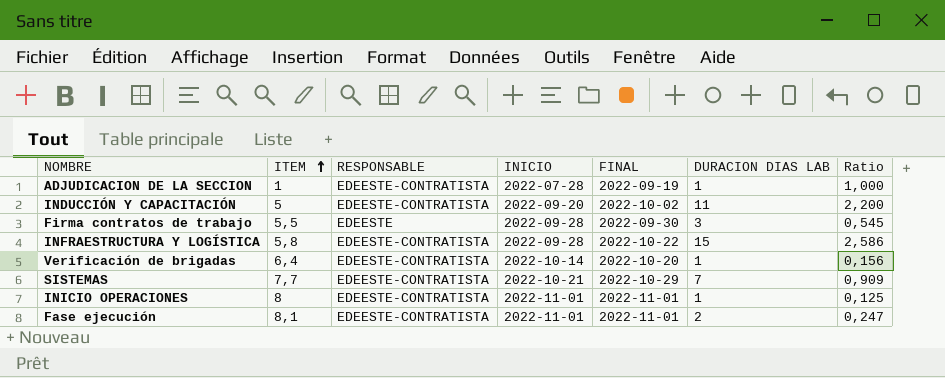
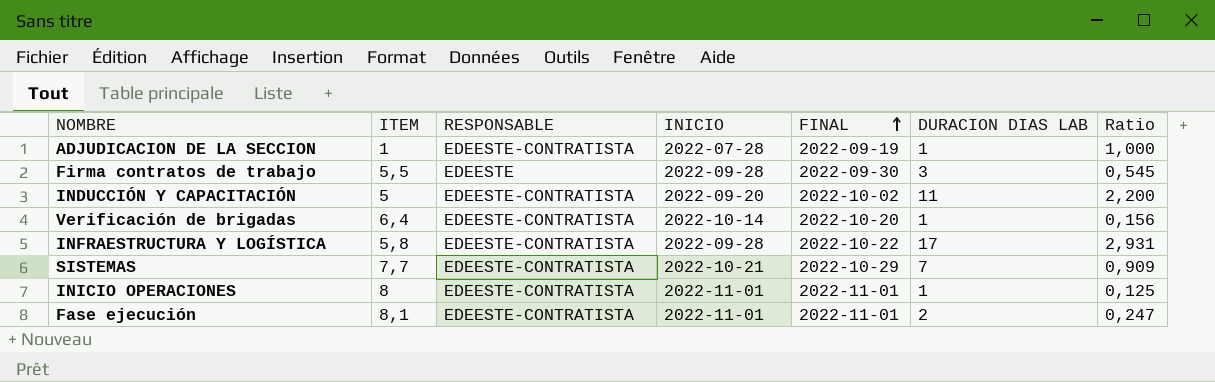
row order: ITEM ascending -> FINAL ascending
INFRAESTRUCTURA Y LOGÍSTICA | DURACION DIAS LAB: 15 -> 17
INFRAESTRUCTURA Y LOGÍSTICA | Ratio: 2,586 -> 2,931

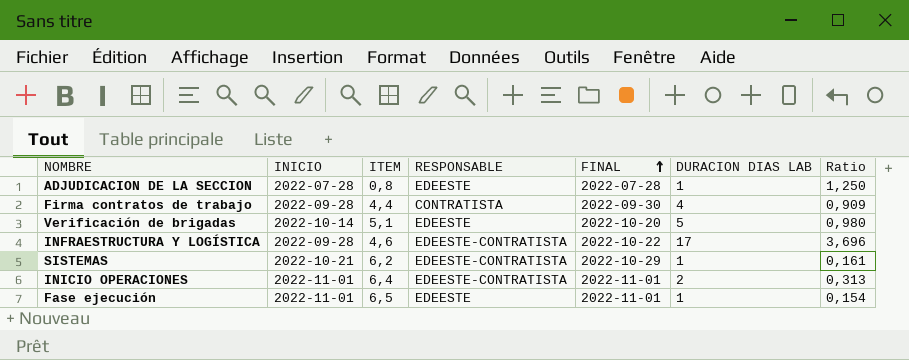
column INICIO | position: 4 -> 2
row INDUCCIÓN Y CAPACITACIÓN: 5 | EDEESTE-CONTRATISTA | 2022-09-20 | 2022-10-02 | 11 | 2,200 -> none
ADJUDICACION DE LA SECCION | ITEM: 1 -> 0,8
ADJUDICACION DE LA SECCION | RESPONSABLE: EDEESTE-CONTRATISTA -> EDEESTE
ADJUDICACION DE LA SECCION | FINAL: 2022-09-19 -> 2022-07-28
ADJUDICACION DE LA SECCION | Ratio: 1,000 -> 1,250
Firma contratos de trabajo | ITEM: 5,5 -> 4,4
Firma contratos de trabajo | RESPONSABLE: EDEESTE -> CONTRATISTA
Firma contratos de trabajo | DURACION DIAS LAB: 3 -> 4
Firma contratos de trabajo | Ratio: 0,545 -> 0,909
Verificación de brigadas | ITEM: 6,4 -> 5,1
Verificación de brigadas | RESPONSABLE: EDEESTE-CONTRATISTA -> EDEESTE
Verificación de brigadas | DURACION DIAS LAB: 1 -> 5
Verificación de brigadas | Ratio: 0,156 -> 0,980
INFRAESTRUCTURA Y LOGÍSTICA | ITEM: 5,8 -> 4,6
INFRAESTRUCTURA Y LOGÍSTICA | Ratio: 2,931 -> 3,696
SISTEMAS | ITEM: 7,7 -> 6,2
SISTEMAS | DURACION DIAS LAB: 7 -> 1
SISTEMAS | Ratio: 0,909 -> 0,161
INICIO OPERACIONES | ITEM: 8 -> 6,4
INICIO OPERACIONES | DURACION DIAS LAB: 1 -> 2
INICIO OPERACIONES | Ratio: 0,125 -> 0,313
Fase ejecución | ITEM: 8,1 -> 6,5
Fase ejecución | RESPONSABLE: EDEESTE-CONTRATISTA -> EDEESTE
Fase ejecución | DURACION DIAS LAB: 2 -> 1
Fase ejecución | Ratio: 0,247 -> 0,154

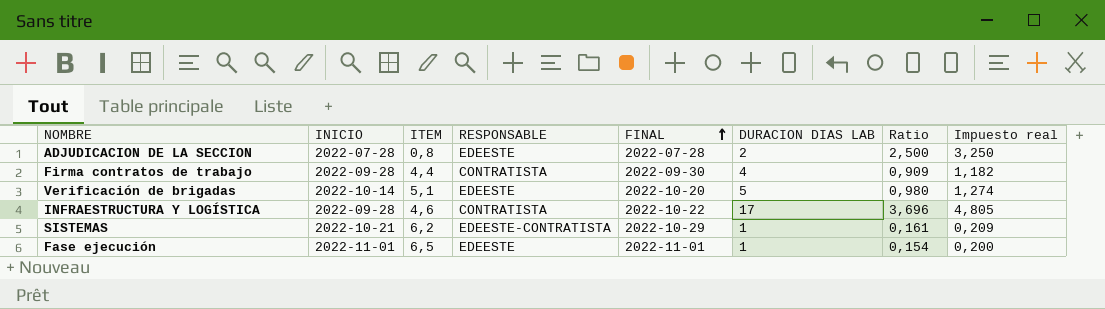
column Impuesto real | formula: none -> [Ratio] * 1,3
row INICIO OPERACIONES: 2022-11-01 | 6,4 | EDEESTE-CONTRATISTA | 2022-11-01 | 2 | 0,313 -> none
ADJUDICACION DE LA SECCION | DURACION DIAS LAB: 1 -> 2
ADJUDICACION DE LA SECCION | Ratio: 1,250 -> 2,500
INFRAESTRUCTURA Y LOGÍSTICA | RESPONSABLE: EDEESTE-CONTRATISTA -> CONTRATISTA

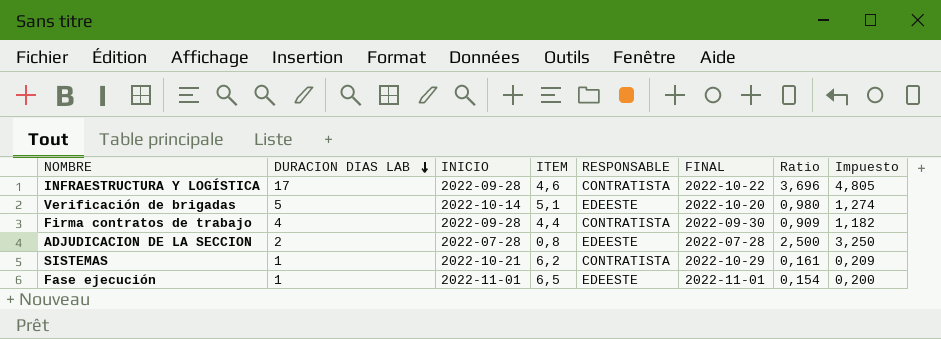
row order: FINAL ascending -> DURACION DIAS LAB descending
column DURACION DIAS LAB | position: 6 -> 2
column name: Impuesto real -> Impuesto
SISTEMAS | RESPONSABLE: EDEESTE-CONTRATISTA -> CONTRATISTA

